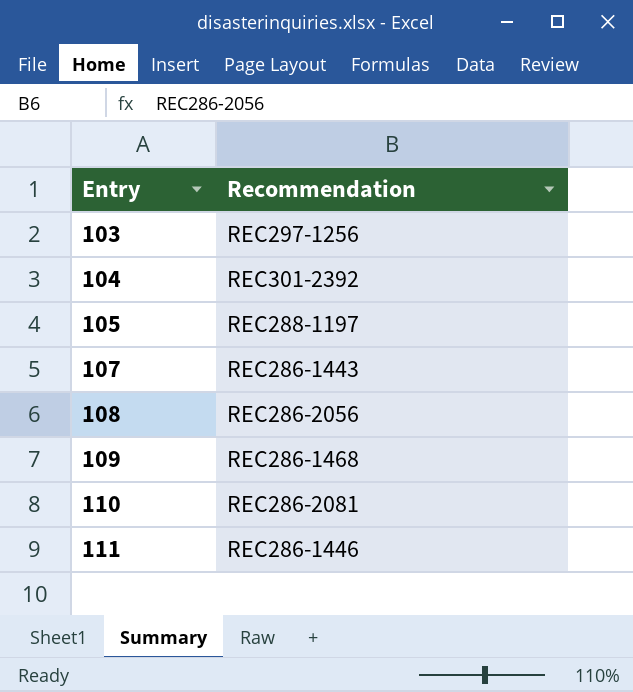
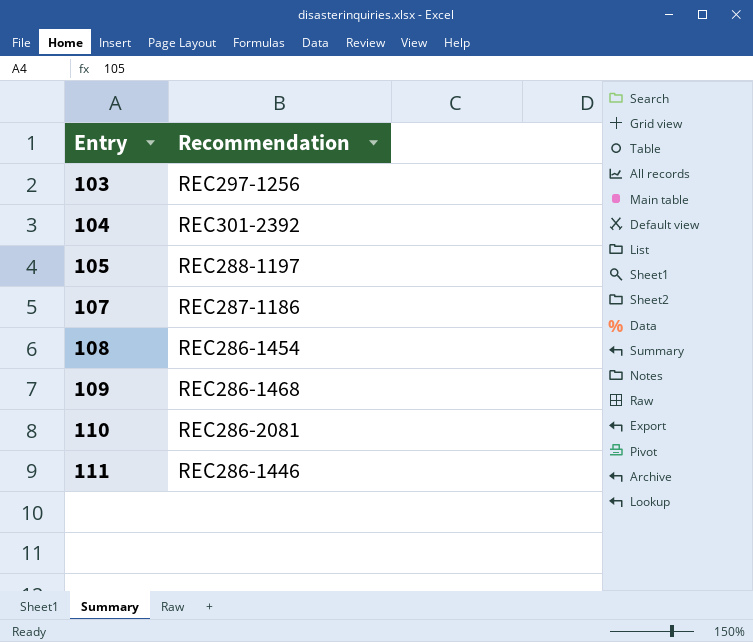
107 | Recommendation: REC286-1443 -> REC287-1186
108 | Recommendation: REC286-2056 -> REC286-1454

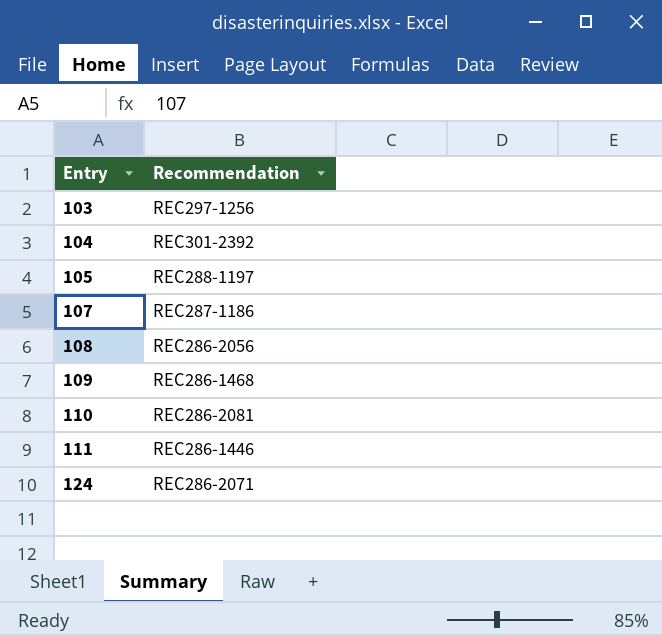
108 | Recommendation: REC286-1454 -> REC286-2056
row 124: none -> REC286-2071

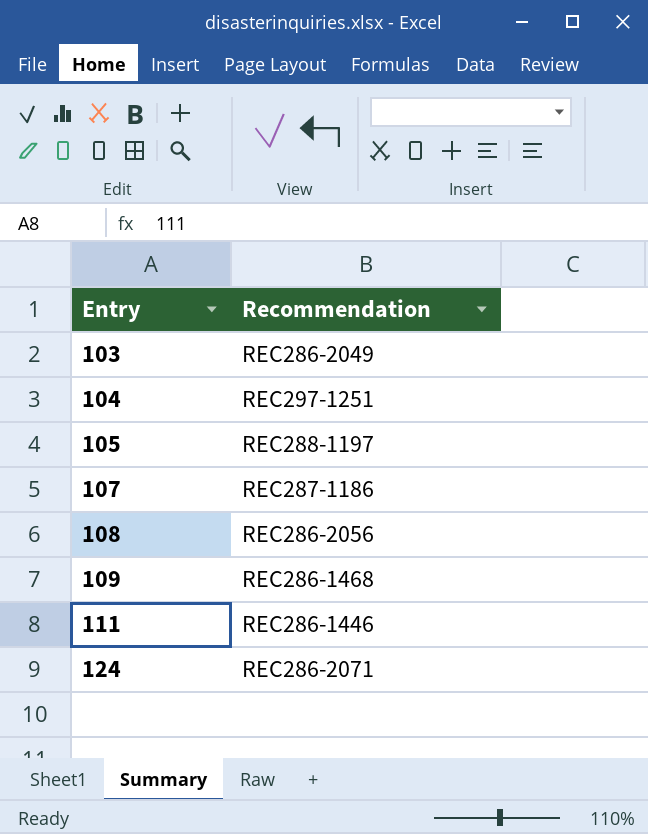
row 110: REC286-2081 -> none
103 | Recommendation: REC297-1256 -> REC286-2049
104 | Recommendation: REC301-2392 -> REC297-1251

